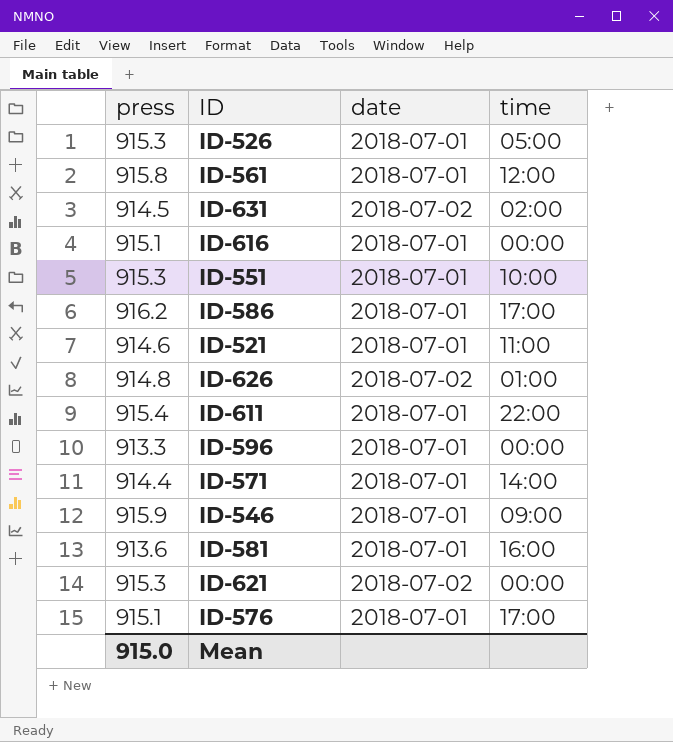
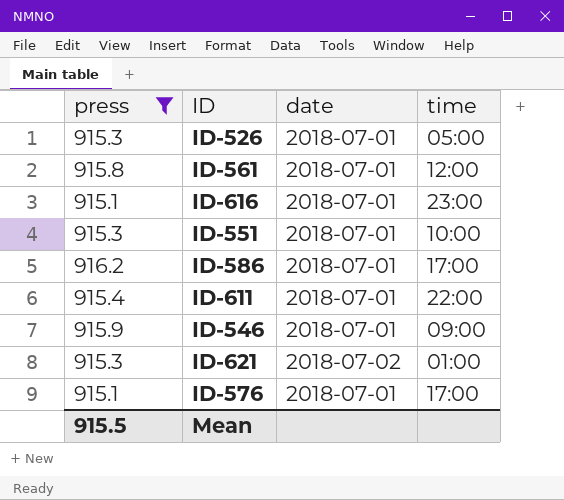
filter: none -> press >= 915.1
ID-616 | time: 00:00 -> 23:00
ID-621 | time: 00:00 -> 01:00
Mean | press: 915.0 -> 915.5

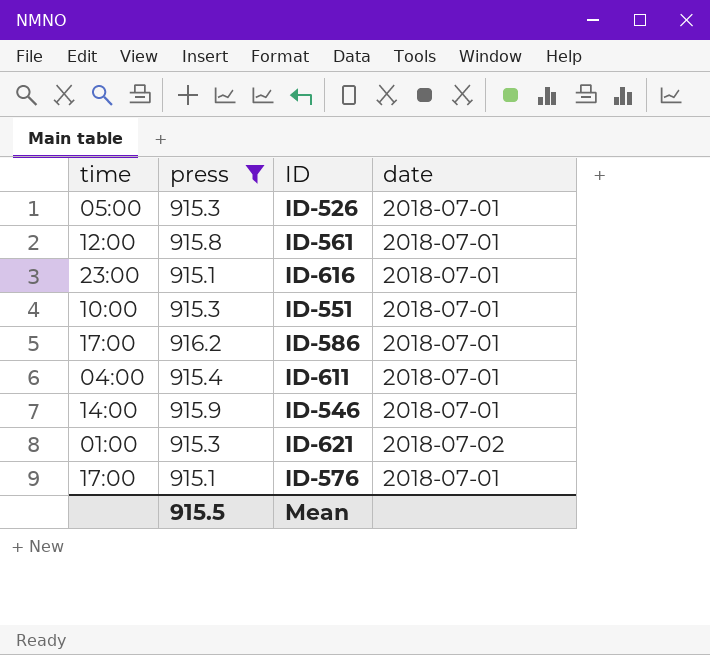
column time | position: 4 -> 1
ID-611 | time: 22:00 -> 04:00
ID-546 | time: 09:00 -> 14:00

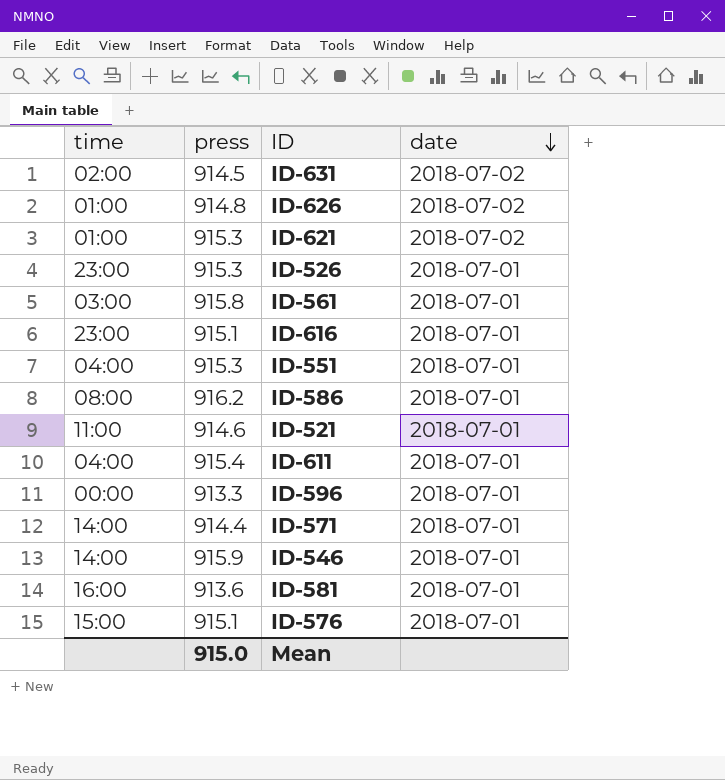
filter: press >= 915.1 -> none
row order: none -> date descending
ID-526 | time: 05:00 -> 23:00
ID-561 | time: 12:00 -> 03:00
ID-551 | time: 10:00 -> 04:00
ID-586 | time: 17:00 -> 08:00
ID-576 | time: 17:00 -> 15:00
Mean | press: 915.5 -> 915.0

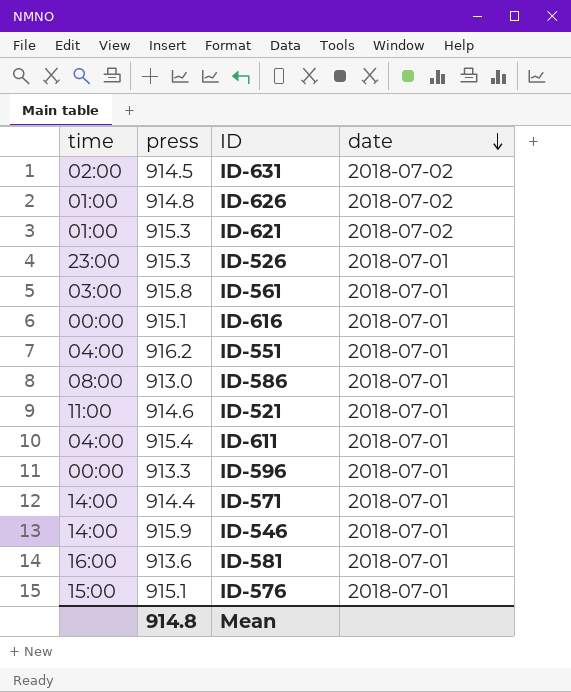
ID-616 | time: 23:00 -> 00:00
ID-551 | press: 915.3 -> 916.2
ID-586 | press: 916.2 -> 913.0
Mean | press: 915.0 -> 914.8

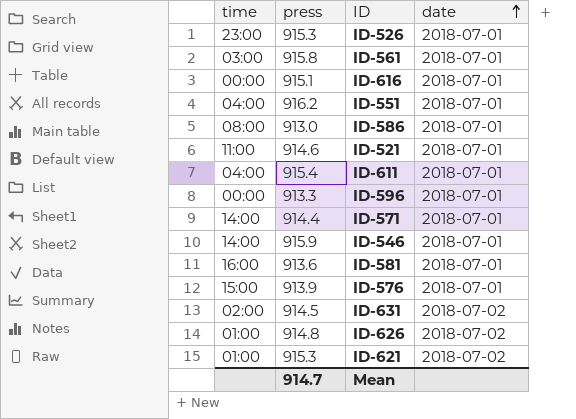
row order: date descending -> date ascending
ID-576 | press: 915.1 -> 913.9
Mean | press: 914.8 -> 914.7

